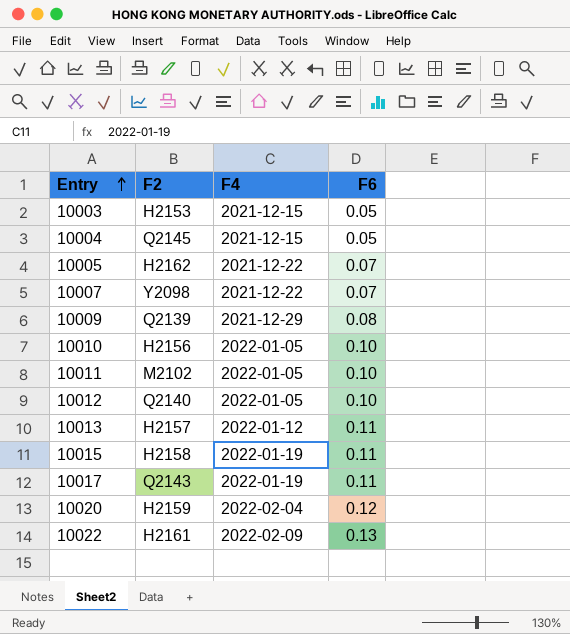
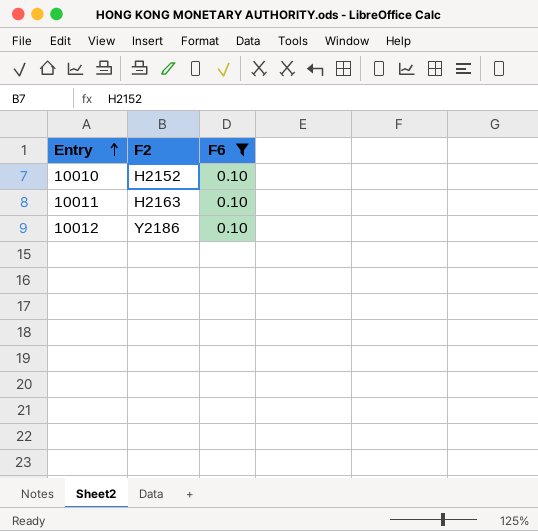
filter: none -> F6 = 0.10
column F4 | position: 3 -> none
10010 | F2: H2156 -> H2152
10011 | F2: M2102 -> H2163
10012 | F2: Q2140 -> Y2186

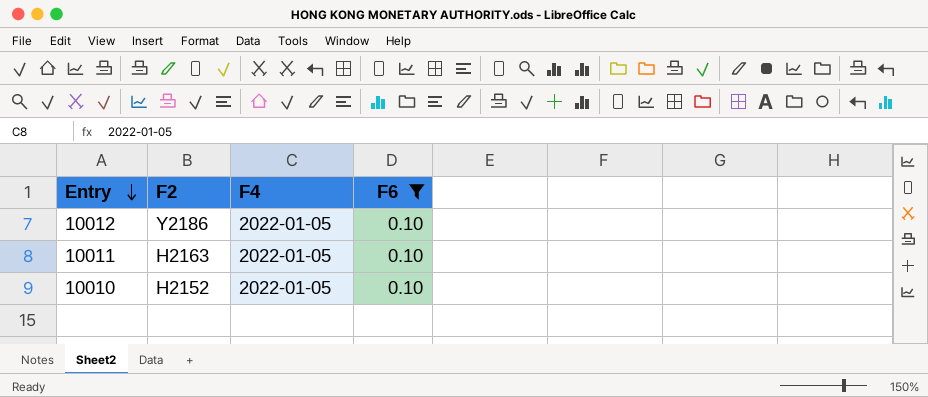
row order: Entry ascending -> Entry descending
column F4 | position: none -> 3

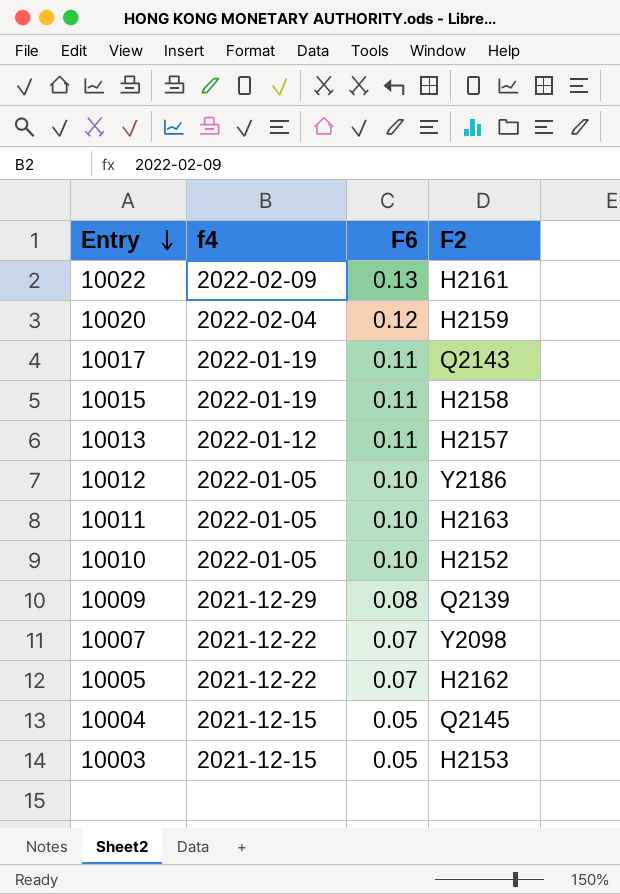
filter: F6 = 0.10 -> none
column name: F4 -> f4
column F2 | position: 2 -> 4

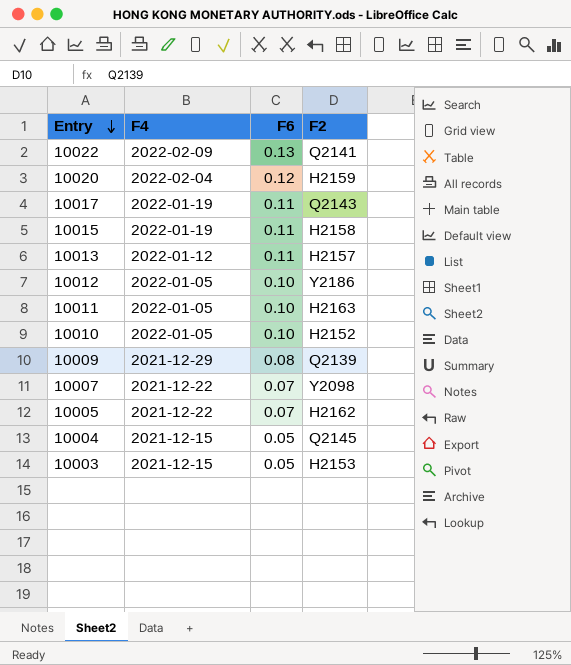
column name: f4 -> F4
10022 | F2: H2161 -> Q2141

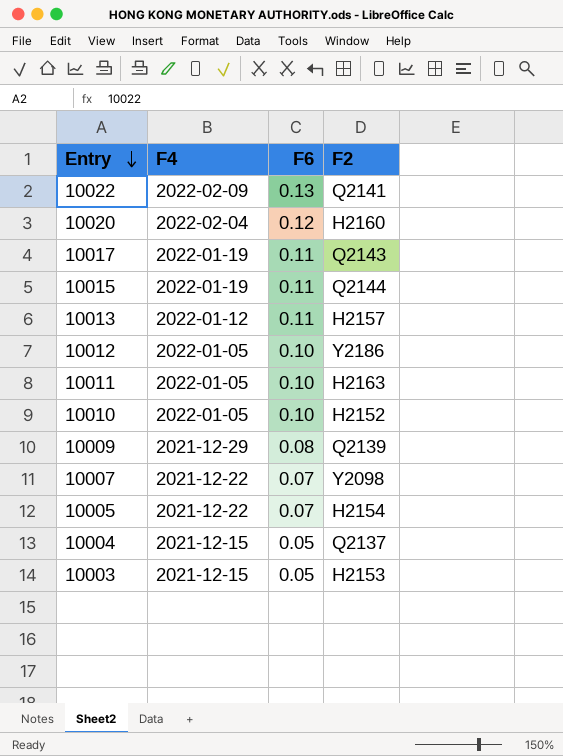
10020 | F2: H2159 -> H2160
10015 | F2: H2158 -> Q2144
10005 | F2: H2162 -> H2154
10004 | F2: Q2145 -> Q2137

